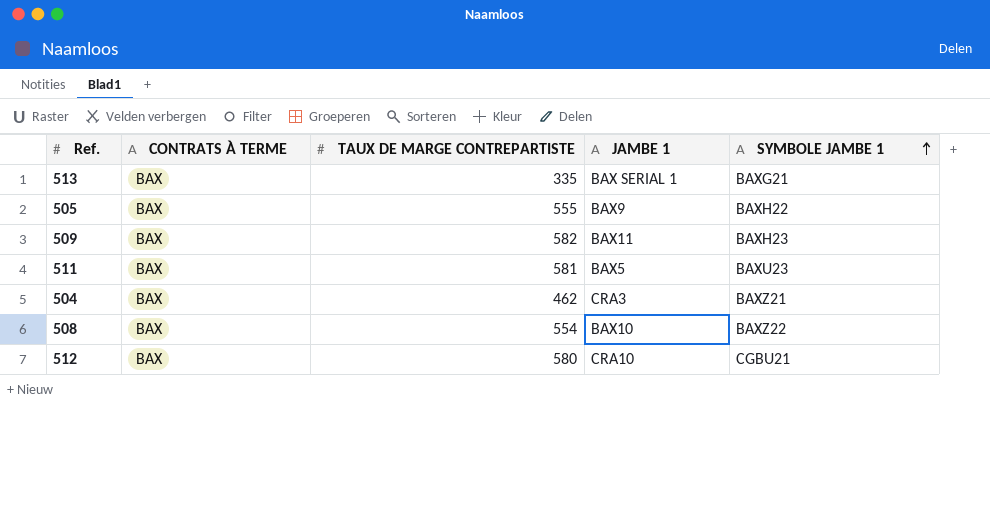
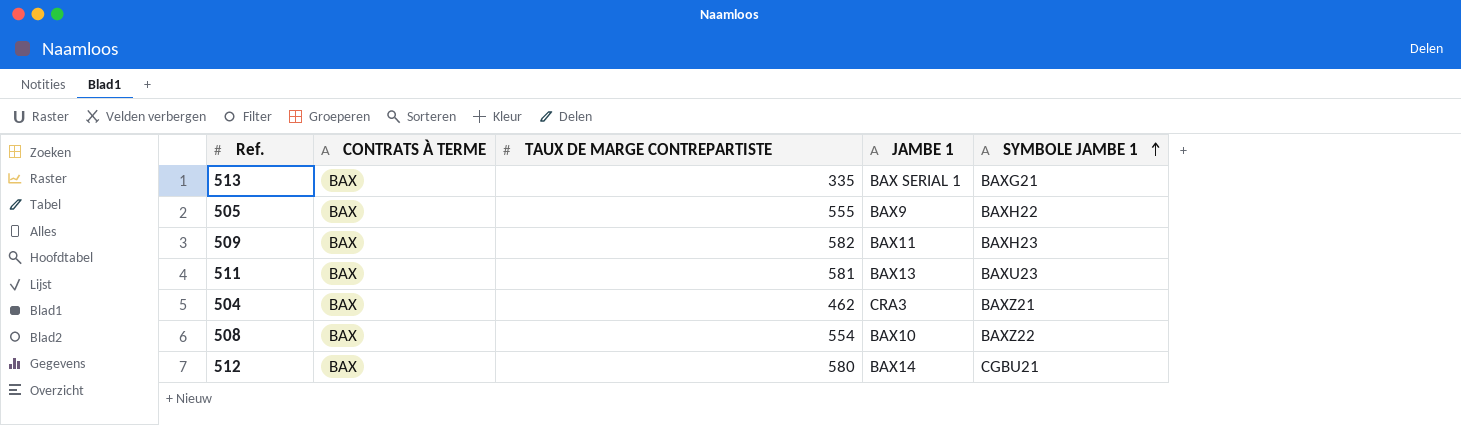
511 | JAMBE 1: BAX5 -> BAX13
512 | JAMBE 1: CRA10 -> BAX14

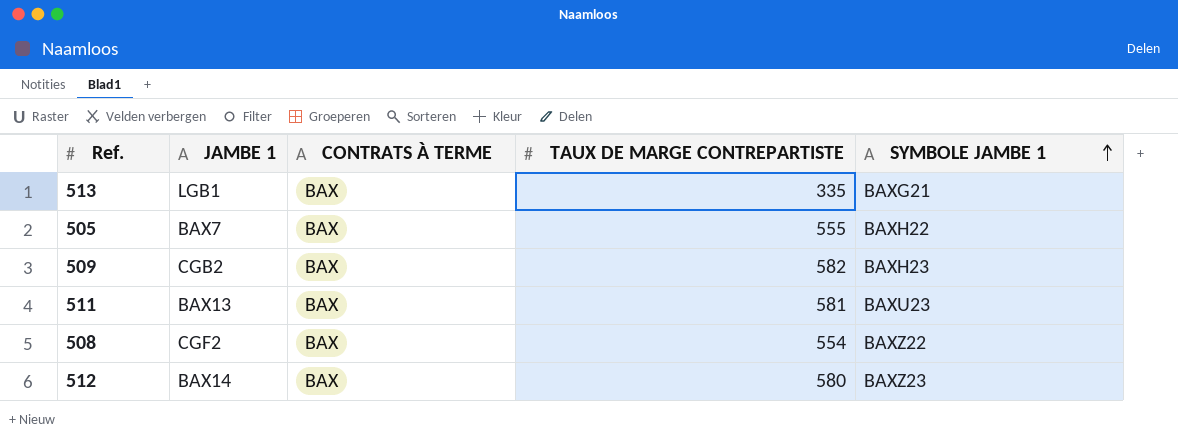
column JAMBE 1 | position: 4 -> 2
row 504: BAX | 462 | CRA3 | BAXZ21 -> none
513 | JAMBE 1: BAX SERIAL 1 -> LGB1
505 | JAMBE 1: BAX9 -> BAX7
509 | JAMBE 1: BAX11 -> CGB2
508 | JAMBE 1: BAX10 -> CGF2
512 | SYMBOLE JAMBE 1: CGBU21 -> BAXZ23

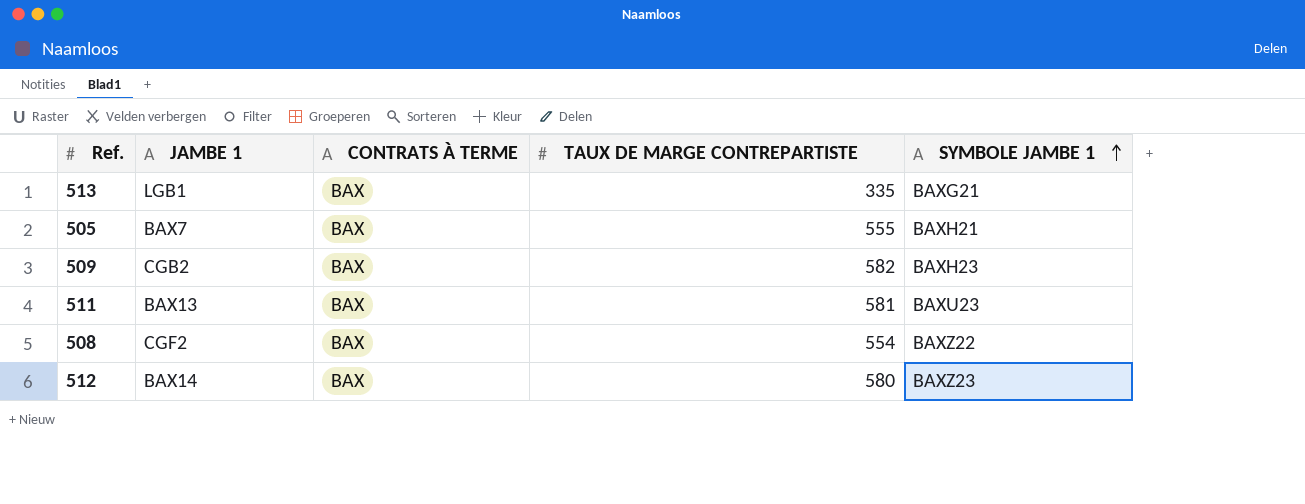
505 | SYMBOLE JAMBE 1: BAXH22 -> BAXH21

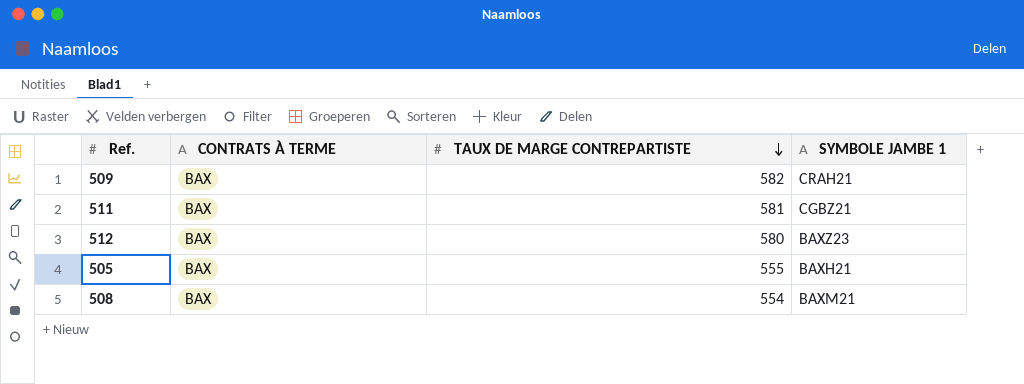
row order: SYMBOLE JAMBE 1 ascending -> TAUX DE MARGE CONTREPARTISTE descending
column JAMBE 1 | position: 2 -> none
row 513: LGB1 | BAX | 335 | BAXG21 -> none
509 | SYMBOLE JAMBE 1: BAXH23 -> CRAH21
511 | SYMBOLE JAMBE 1: BAXU23 -> CGBZ21
508 | SYMBOLE JAMBE 1: BAXZ22 -> BAXM21

